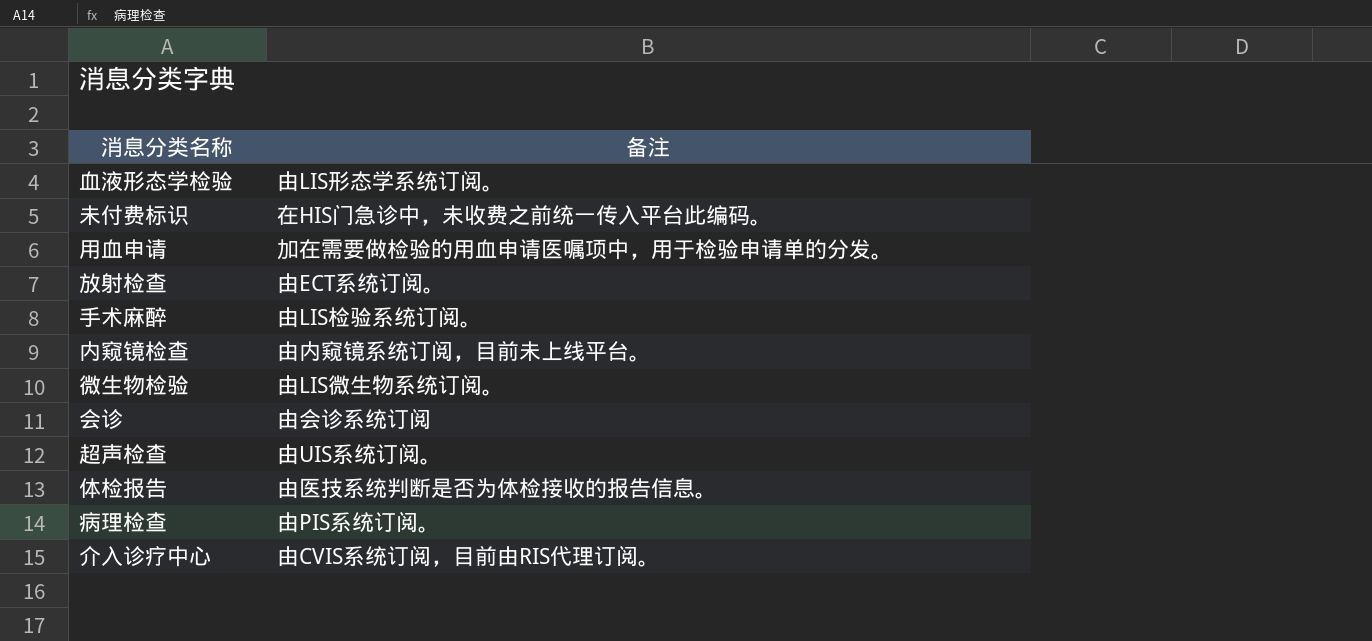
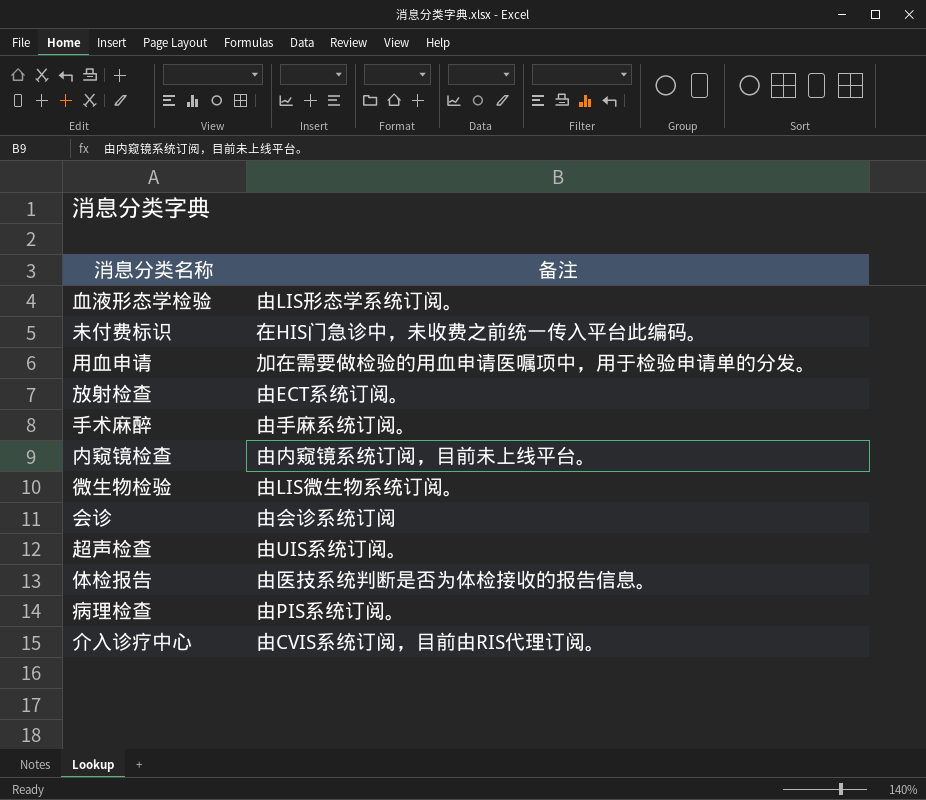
手术麻醉 | 备注: 由LIS检验系统订阅。 -> 由手麻系统订阅。

